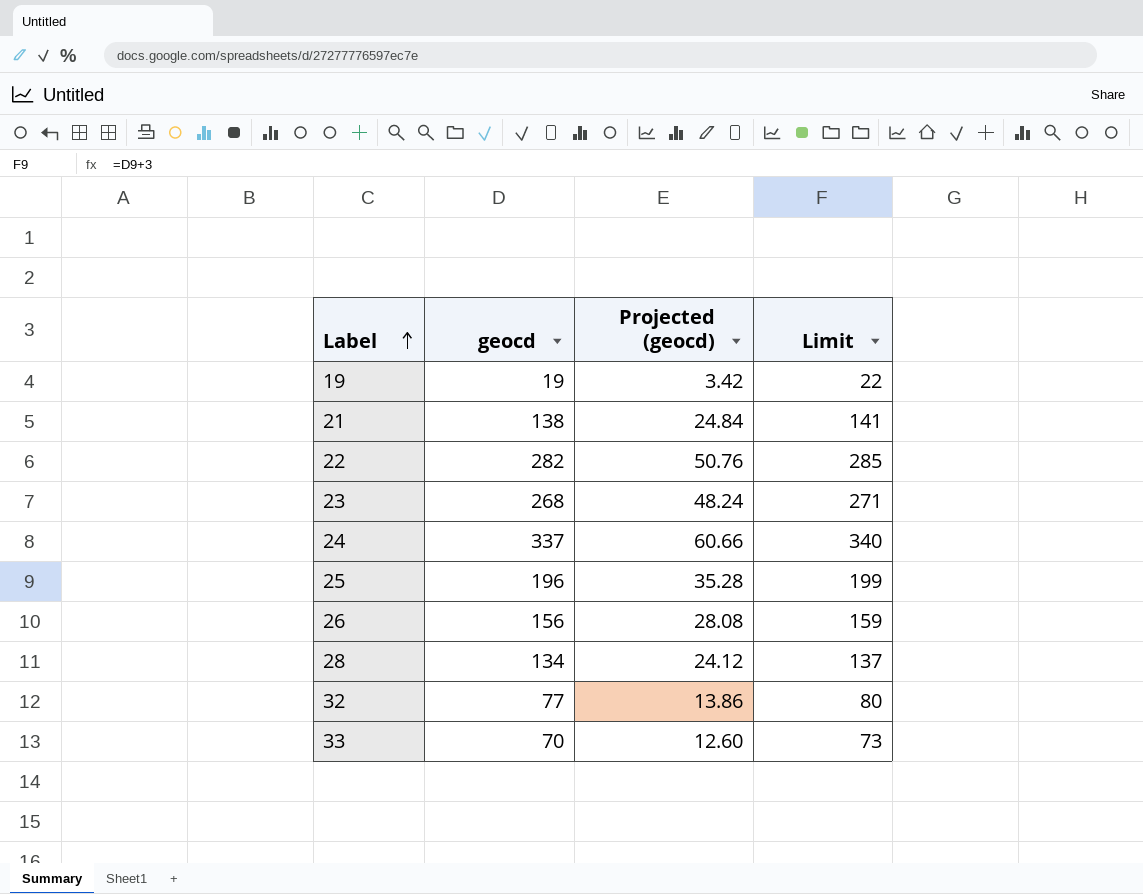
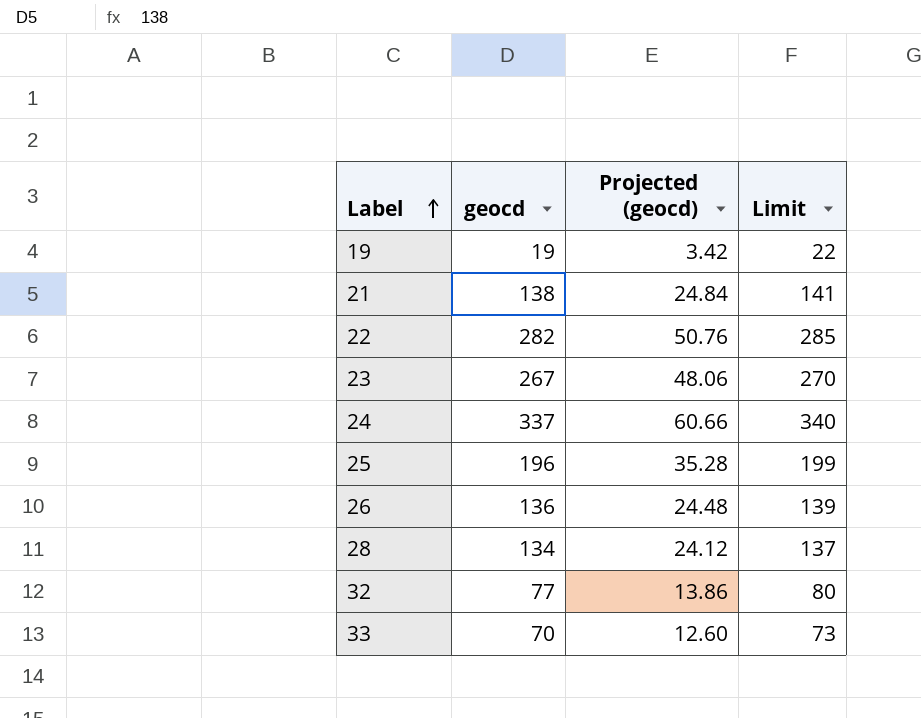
23 | geocd: 268 -> 267
23 | Projected (geocd): 48.24 -> 48.06
23 | Limit: 271 -> 270
26 | geocd: 156 -> 136
26 | Projected (geocd): 28.08 -> 24.48
26 | Limit: 159 -> 139

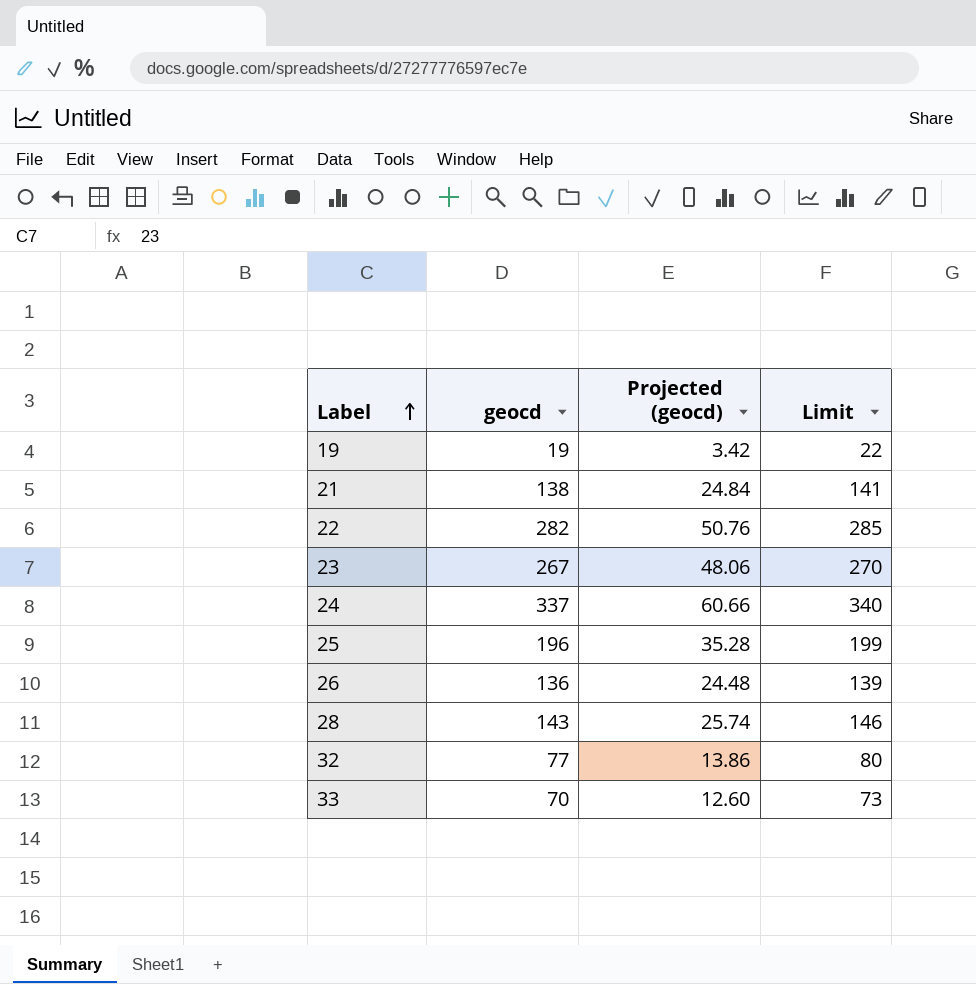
28 | geocd: 134 -> 143
28 | Projected (geocd): 24.12 -> 25.74
28 | Limit: 137 -> 146

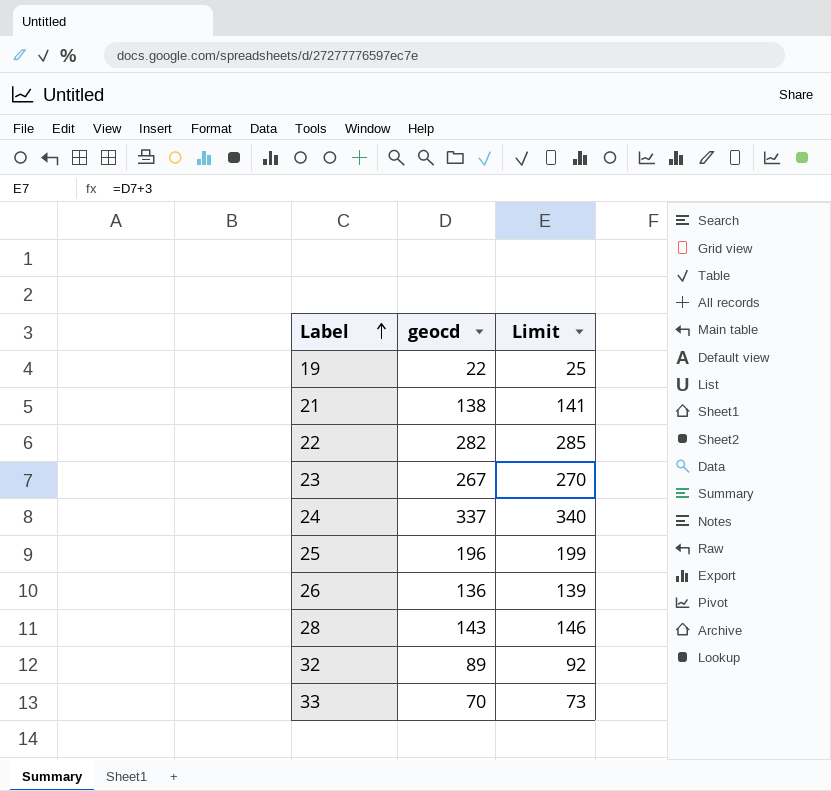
column Projected (geocd) | formula: [geocd] * 0.18 -> none
19 | geocd: 19 -> 22
19 | Limit: 22 -> 25
32 | geocd: 77 -> 89
32 | Limit: 80 -> 92

